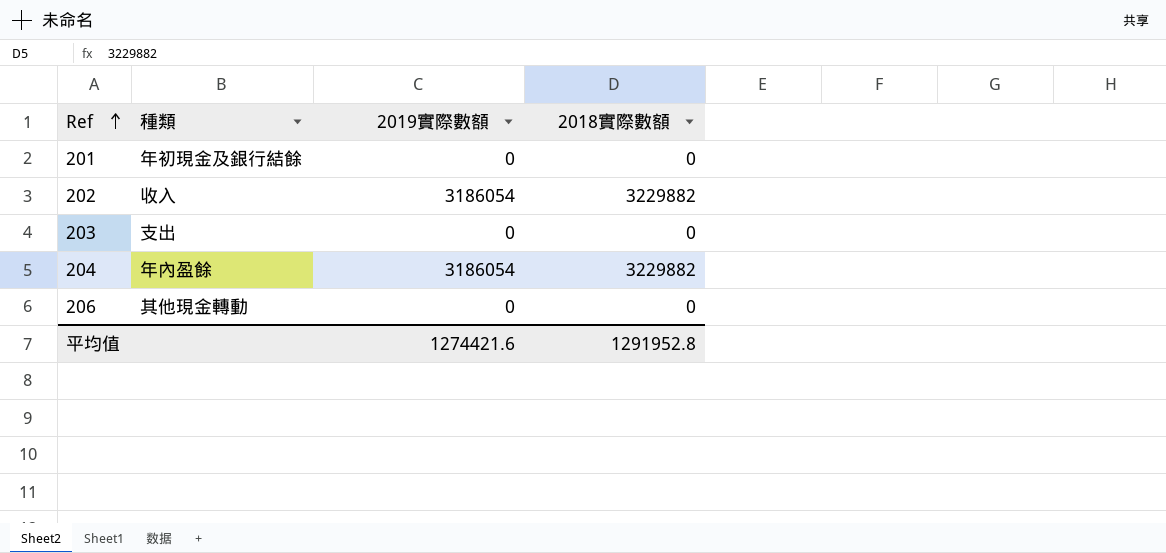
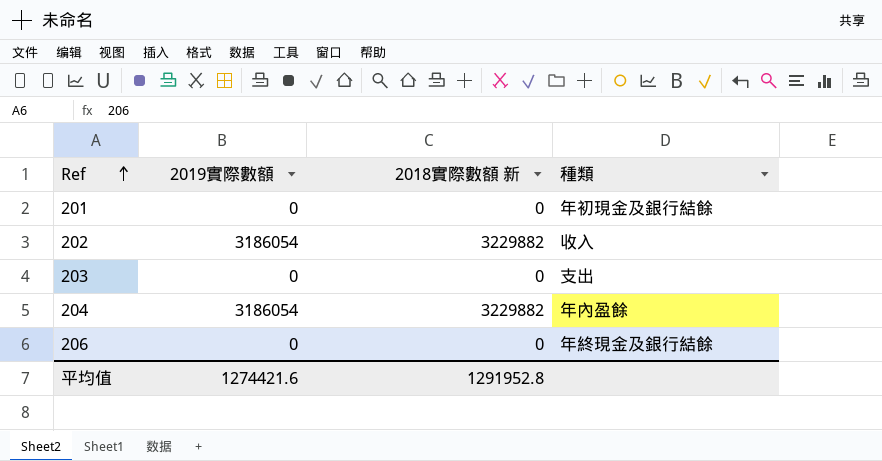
column name: 2018實際數額 -> 2018實際數額 新
column 種類 | position: 2 -> 4
206 | 種類: 其他現金轉動 -> 年終現金及銀行結餘

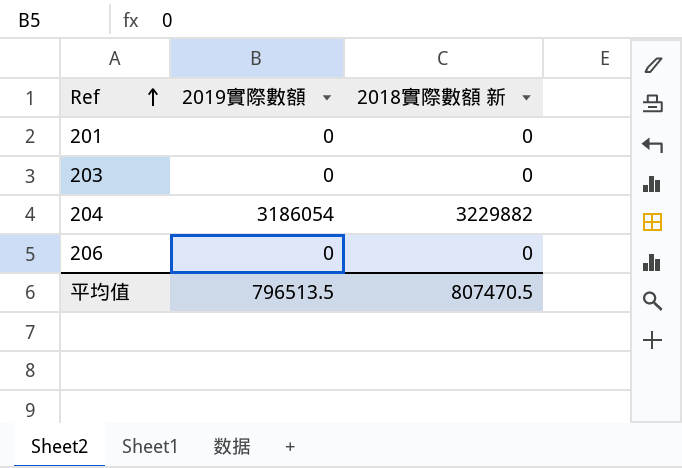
column 種類 | position: 4 -> none
row 202: 3186054 | 3229882 | 收入 -> none
平均值 | 2019實際數額: 1274421.6 -> 796513.5
平均值 | 2018實際數額 新: 1291952.8 -> 807470.5

